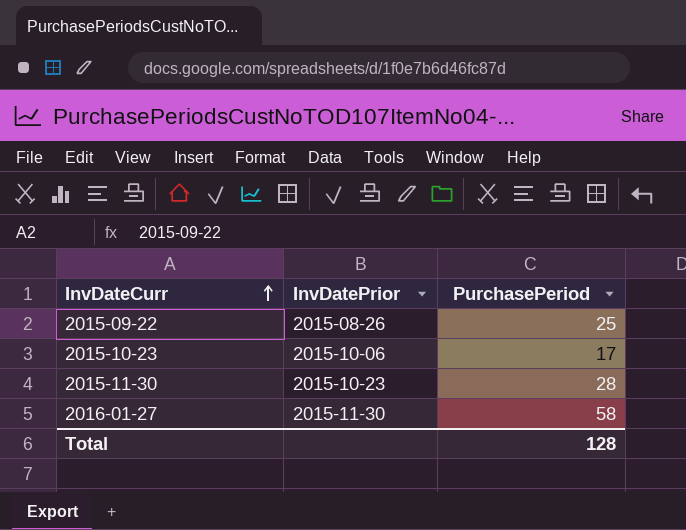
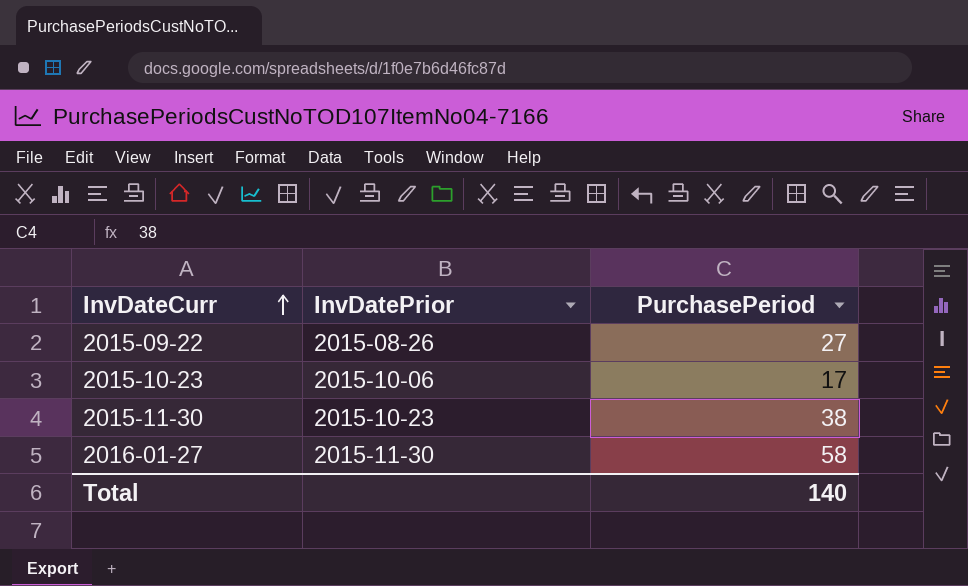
2015-09-22 | PurchasePeriod: 25 -> 27
2015-11-30 | PurchasePeriod: 28 -> 38
Total | PurchasePeriod: 128 -> 140

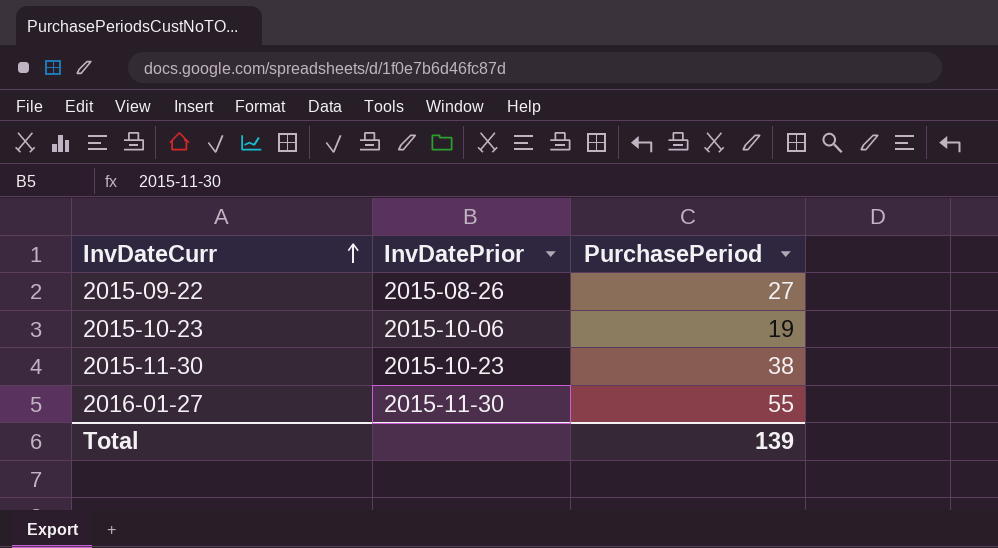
2015-10-23 | PurchasePeriod: 17 -> 19
2016-01-27 | PurchasePeriod: 58 -> 55
Total | PurchasePeriod: 140 -> 139

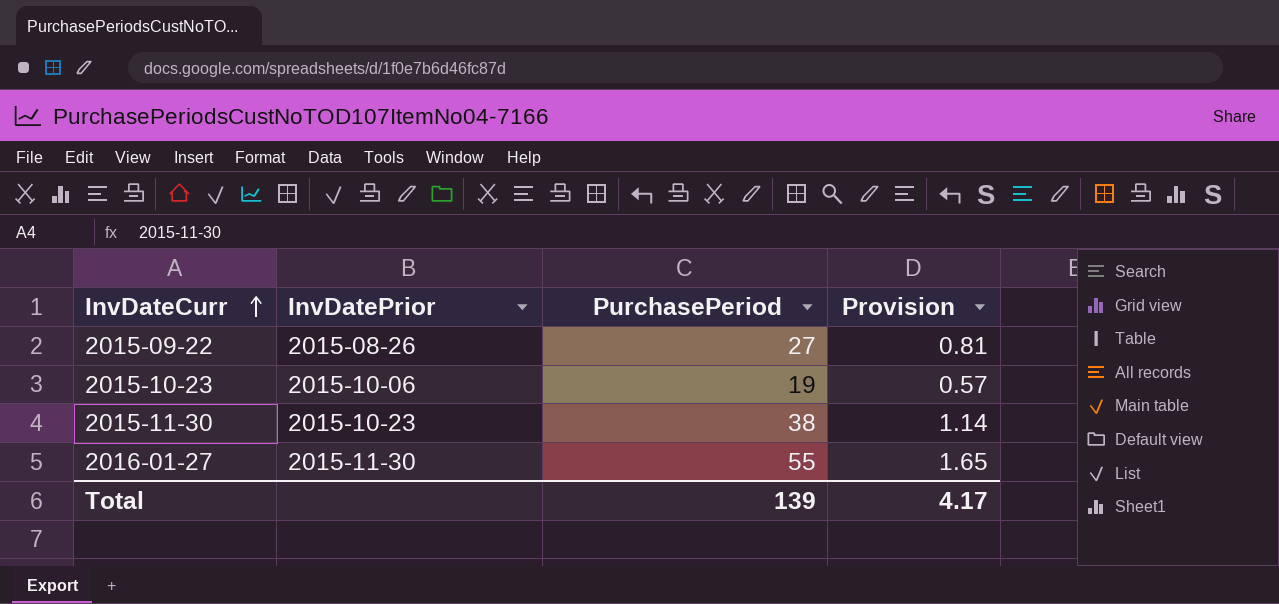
column Provision | formula: none -> [PurchasePeriod] * 0.03

